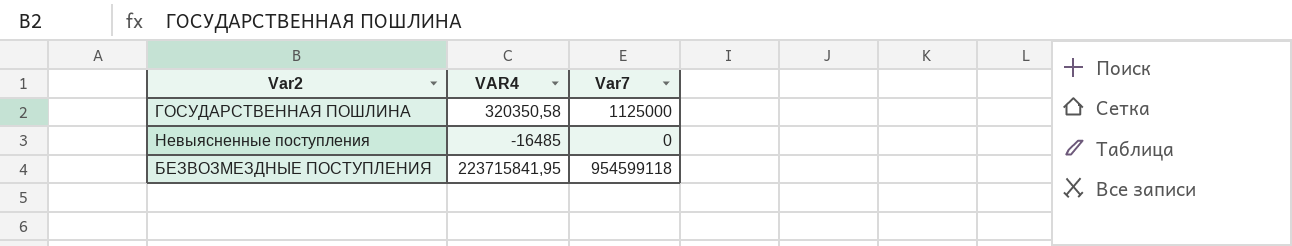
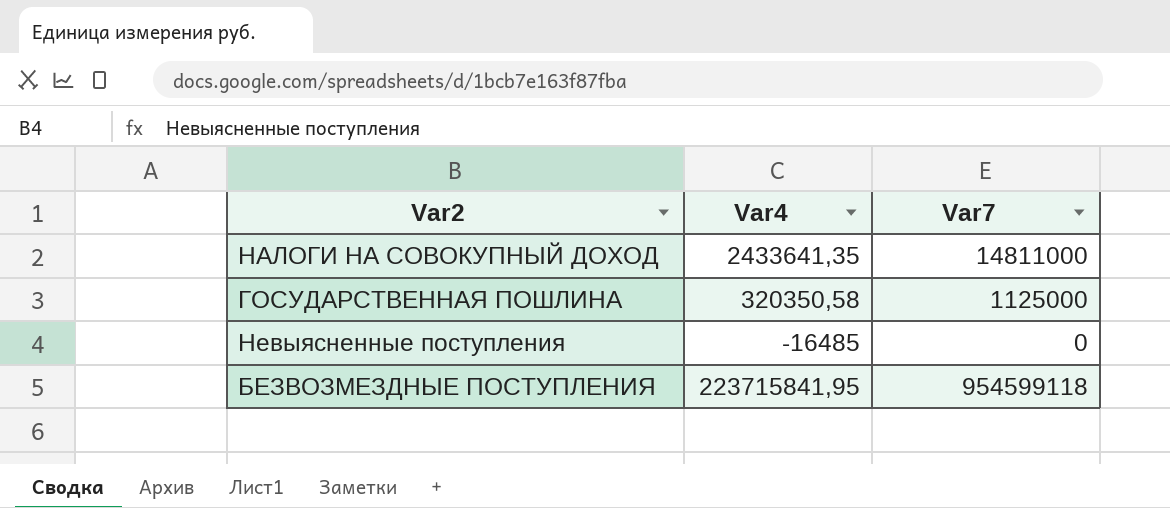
column name: VAR4 -> Var4
row НАЛОГИ НА СОВОКУПНЫЙ ДОХОД: none -> 2433641,35 | 14811000

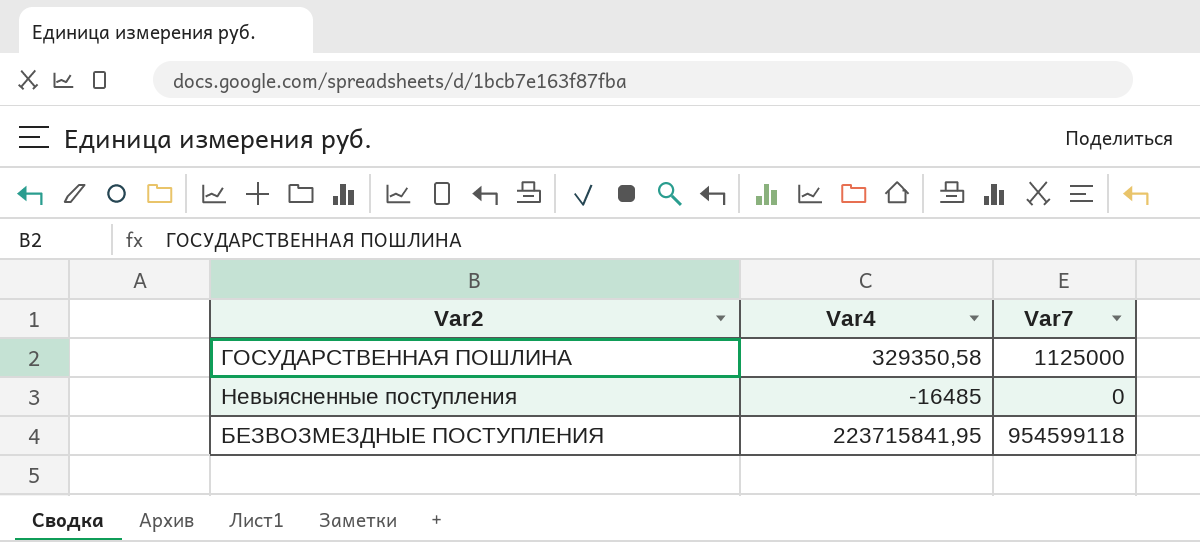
row НАЛОГИ НА СОВОКУПНЫЙ ДОХОД: 2433641,35 | 14811000 -> none
ГОСУДАРСТВЕННАЯ ПОШЛИНА | Var4: 320350,58 -> 329350,58

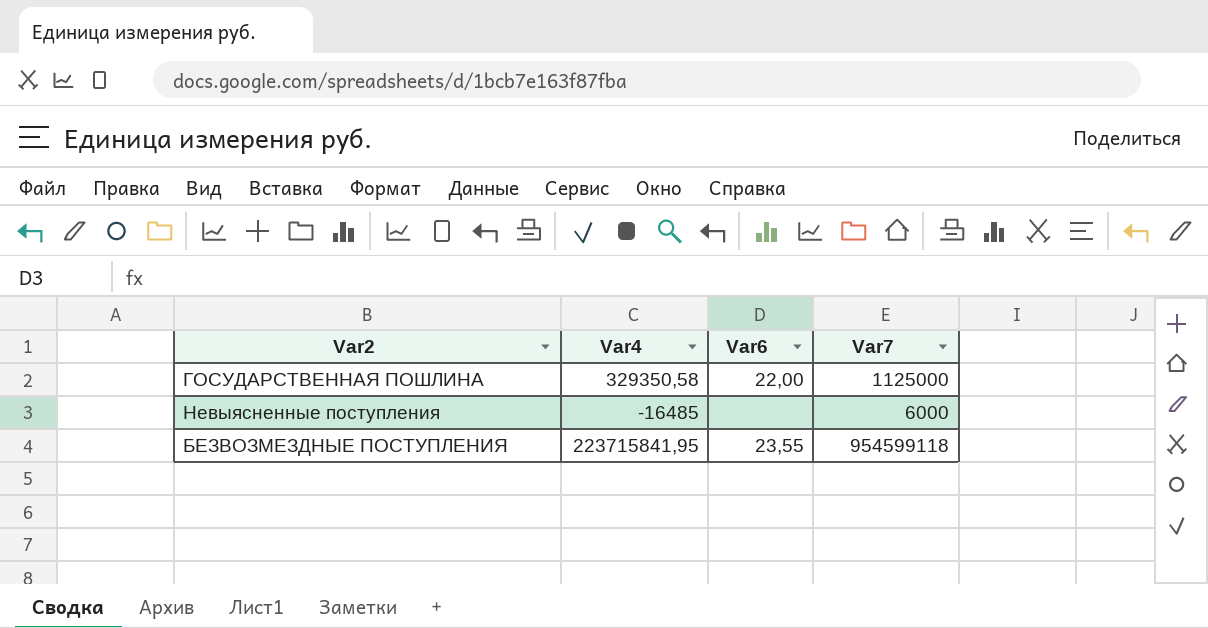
column Var6 | position: none -> 3
Невыясненные поступления | Var7: 0 -> 6000

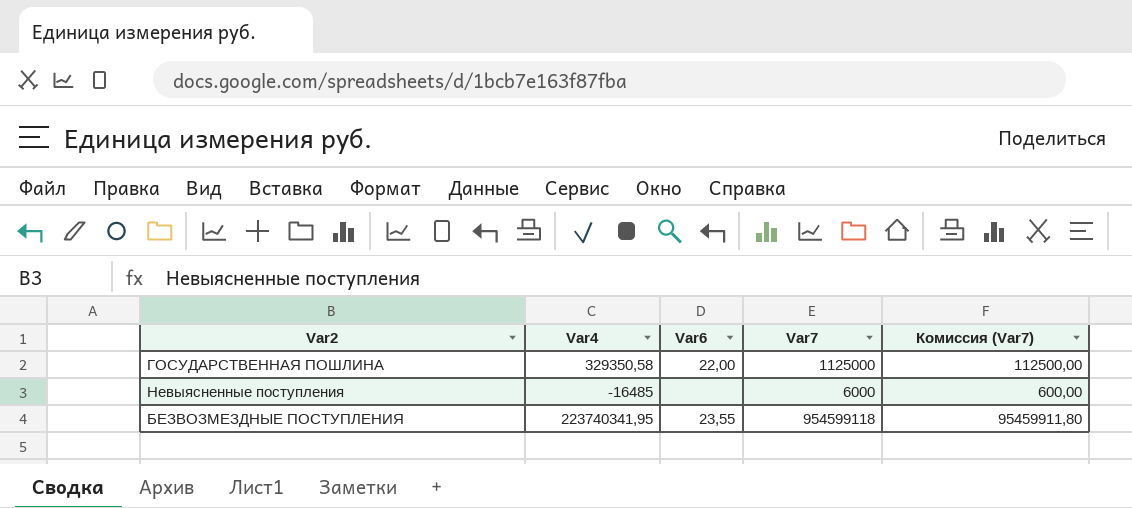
column Комиссия (Var7) | formula: none -> [Var7] * 0,1
БЕЗВОЗМЕЗДНЫЕ ПОСТУПЛЕНИЯ | Var4: 223715841,95 -> 223740341,95

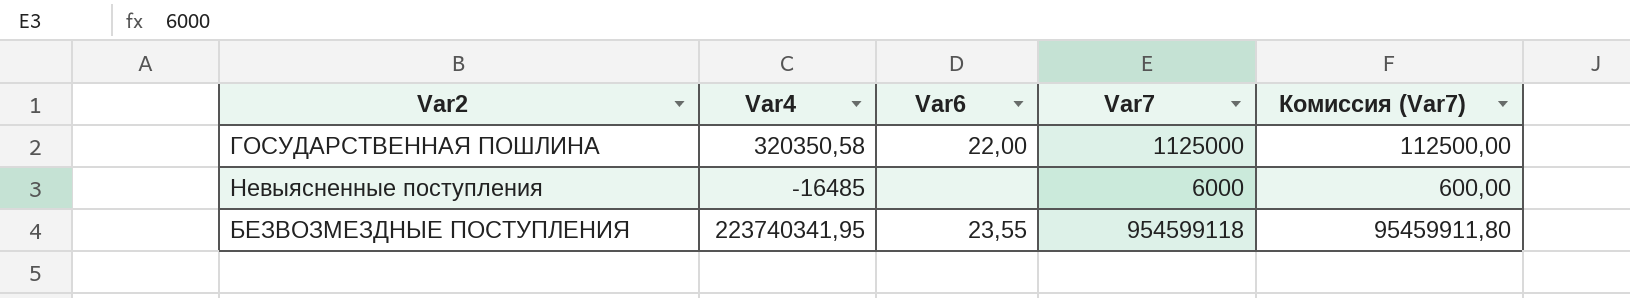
ГОСУДАРСТВЕННАЯ ПОШЛИНА | Var4: 329350,58 -> 320350,58

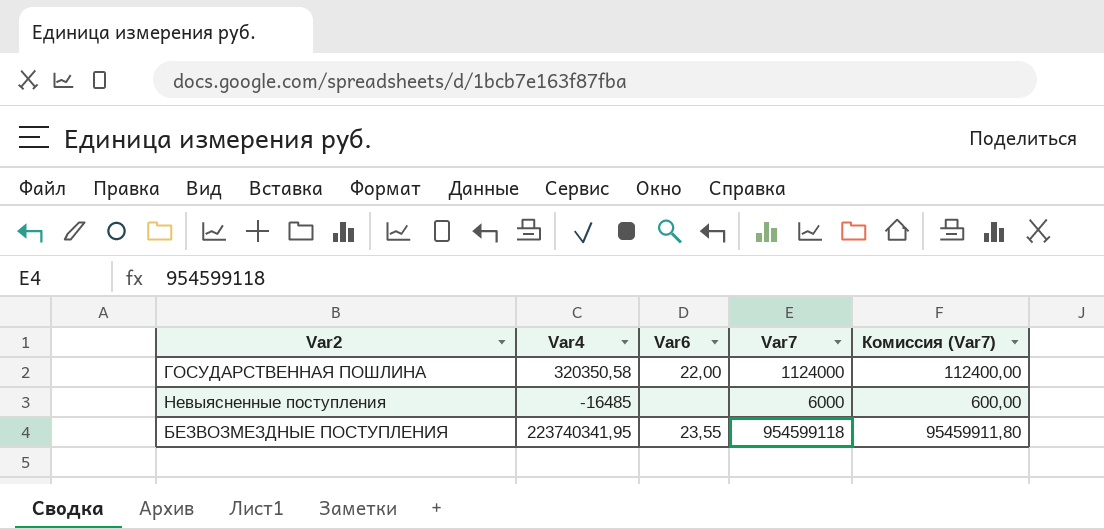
ГОСУДАРСТВЕННАЯ ПОШЛИНА | Var7: 1125000 -> 1124000
ГОСУДАРСТВЕННАЯ ПОШЛИНА | Комиссия (Var7): 112500,00 -> 112400,00

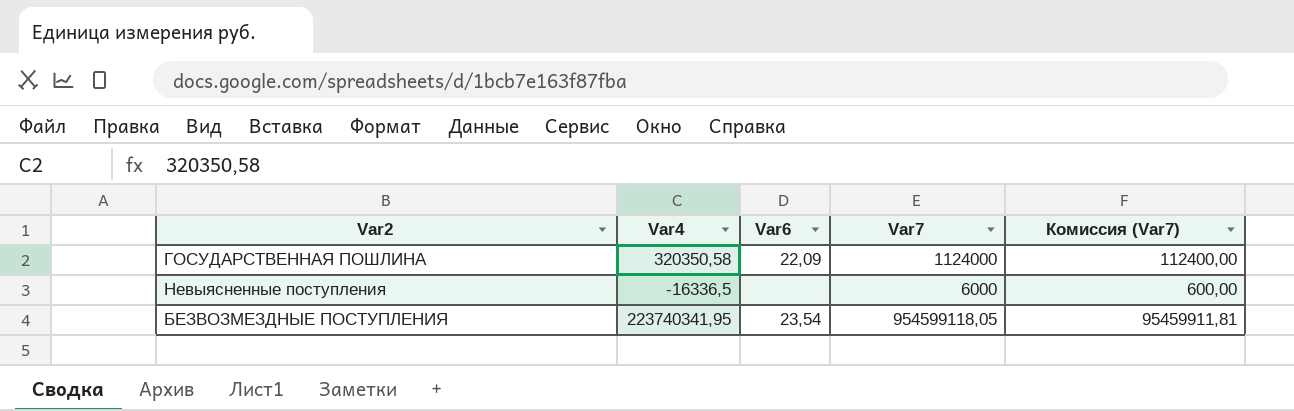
ГОСУДАРСТВЕННАЯ ПОШЛИНА | Var6: 22,00 -> 22,09
Невыясненные поступления | Var4: -16485 -> -16336,5
БЕЗВОЗМЕЗДНЫЕ ПОСТУПЛЕНИЯ | Var6: 23,55 -> 23,54
БЕЗВОЗМЕЗДНЫЕ ПОСТУПЛЕНИЯ | Var7: 954599118 -> 954599118,05
БЕЗВОЗМЕЗДНЫЕ ПОСТУПЛЕНИЯ | Комиссия (Var7): 95459911,80 -> 95459911,81

